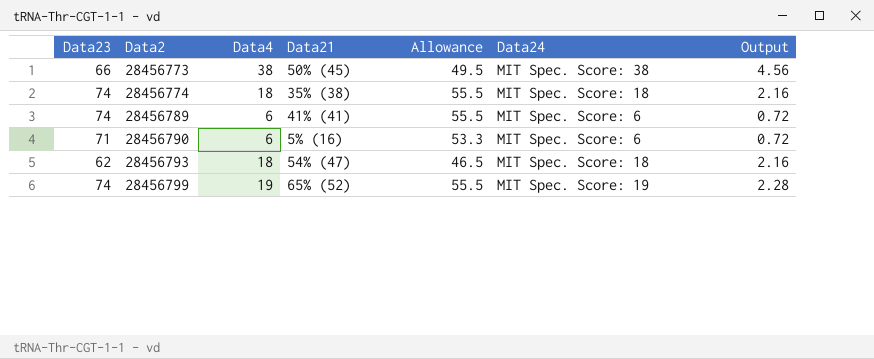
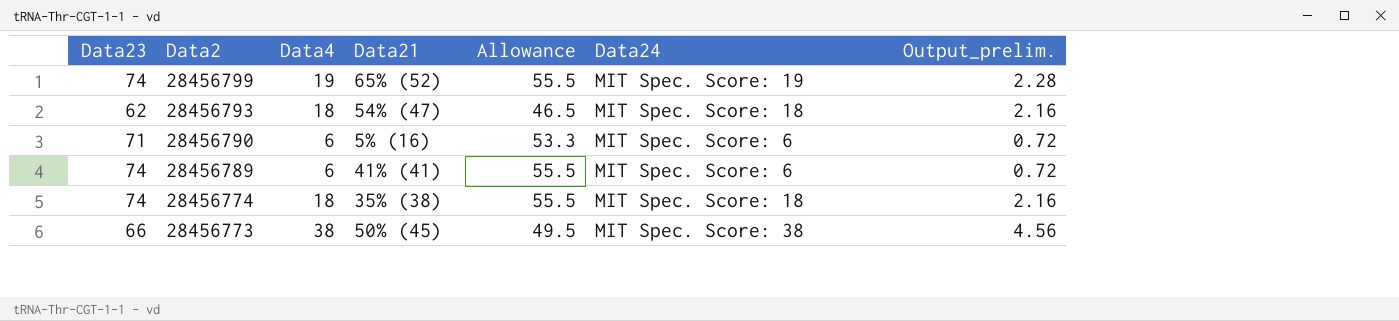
row order: Data2 ascending -> Data2 descending
column name: Output -> Output_prelim.

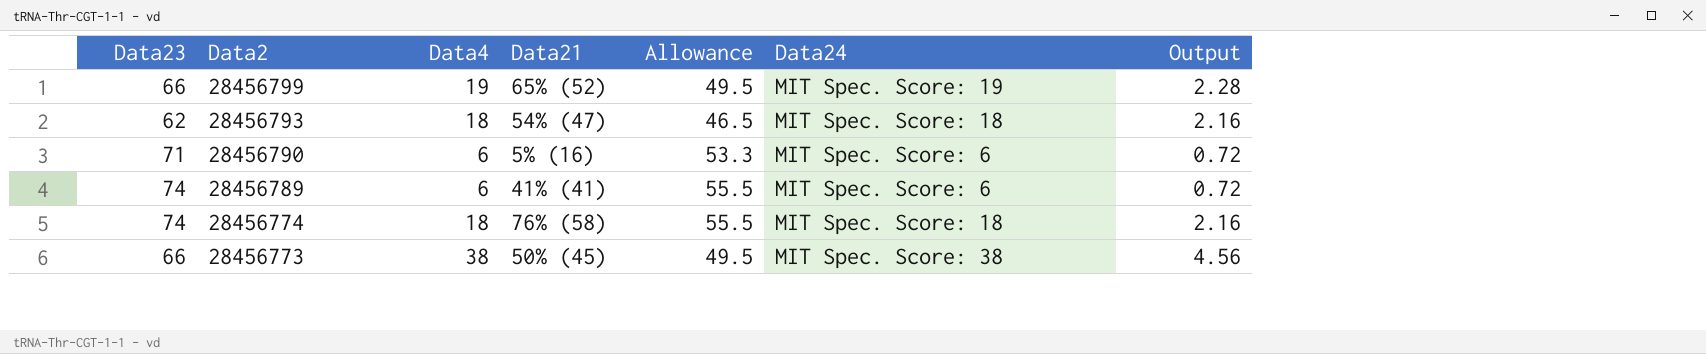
column name: Output_prelim. -> Output
28456799 | Data23: 74 -> 66
28456799 | Allowance: 55.5 -> 49.5
28456774 | Data21: 35% (38) -> 76% (58)

